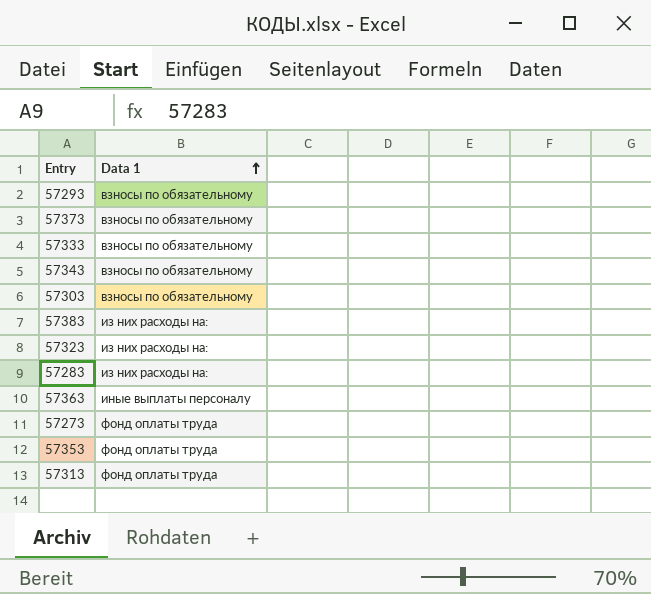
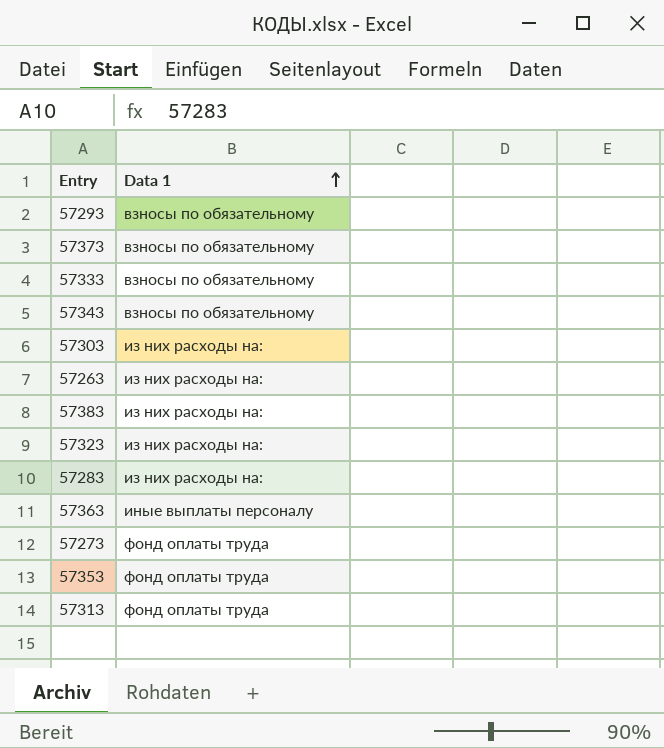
57303 | Data 1: взносы по обязательному -> из них расходы на:
row 57263: none -> из них расходы на:

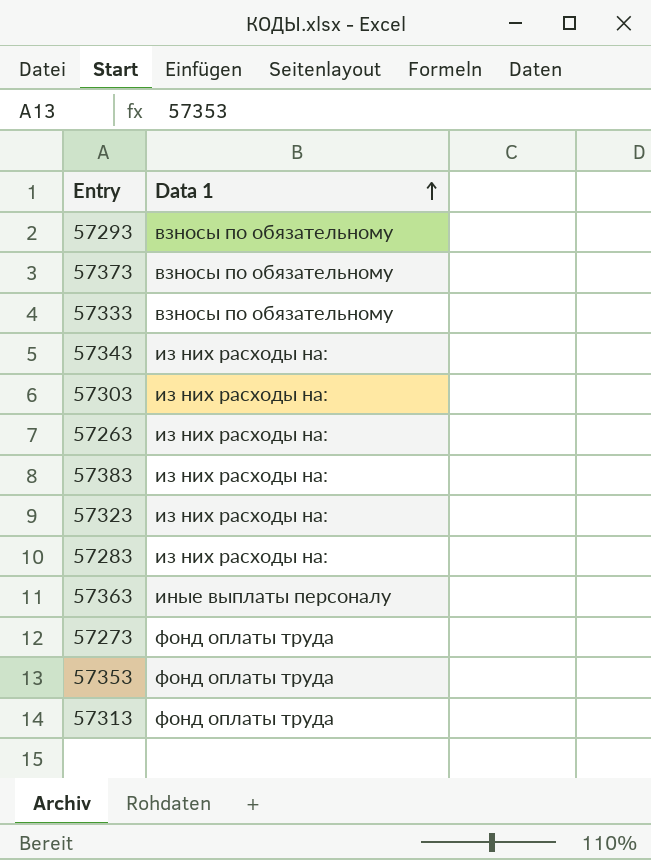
57343 | Data 1: взносы по обязательному -> из них расходы на:

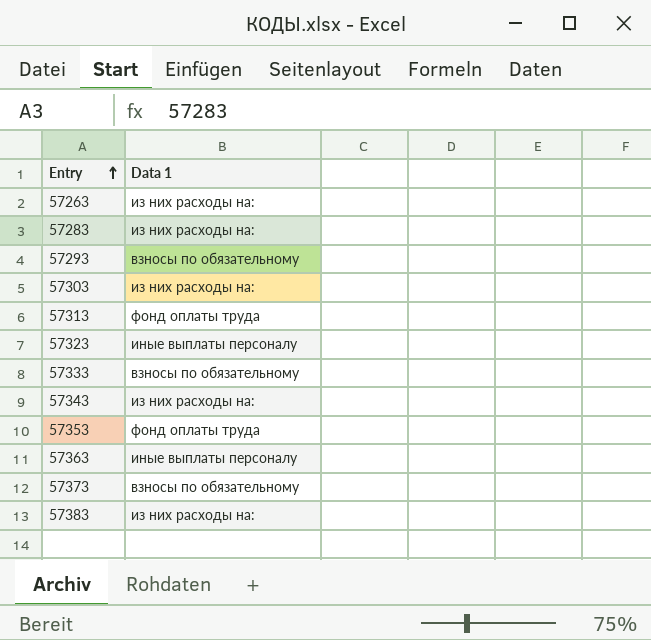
row order: Data 1 ascending -> Entry ascending
row 57273: фонд оплаты труда -> none
57323 | Data 1: из них расходы на: -> иные выплаты персоналу

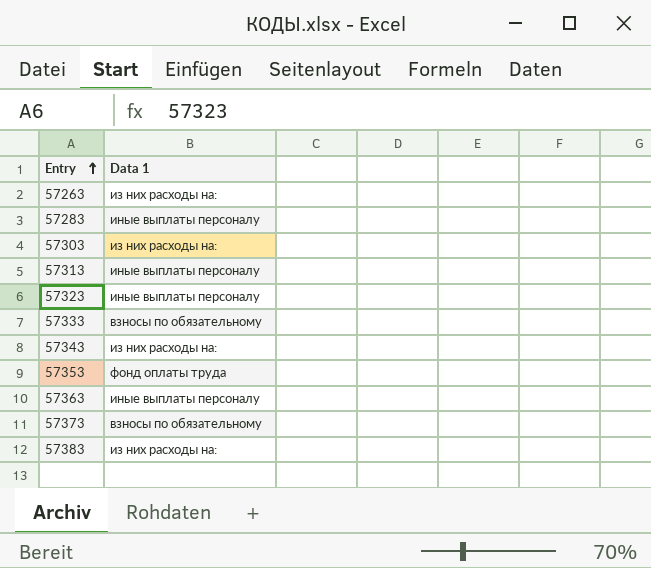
row 57293: взносы по обязательному -> none
57283 | Data 1: из них расходы на: -> иные выплаты персоналу
57313 | Data 1: фонд оплаты труда -> иные выплаты персоналу

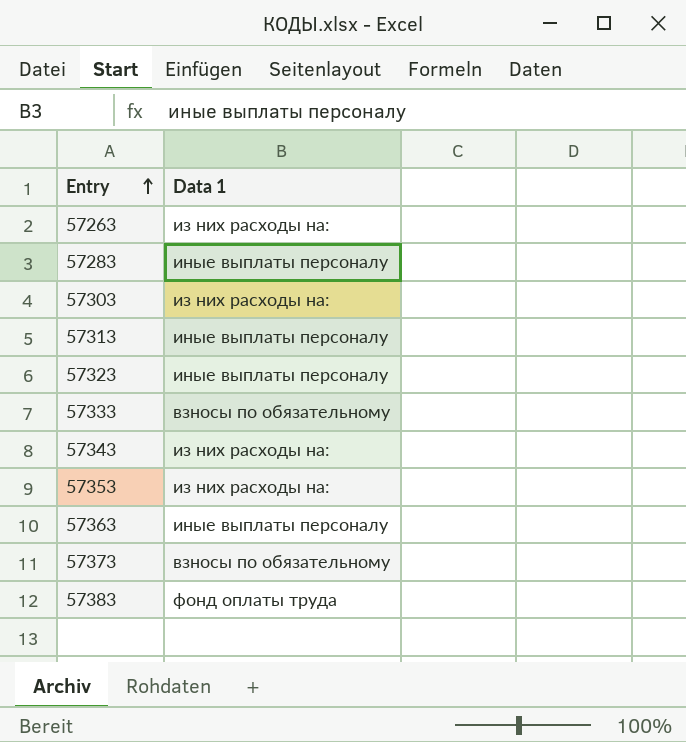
57353 | Data 1: фонд оплаты труда -> из них расходы на:
57383 | Data 1: из них расходы на: -> фонд оплаты труда

